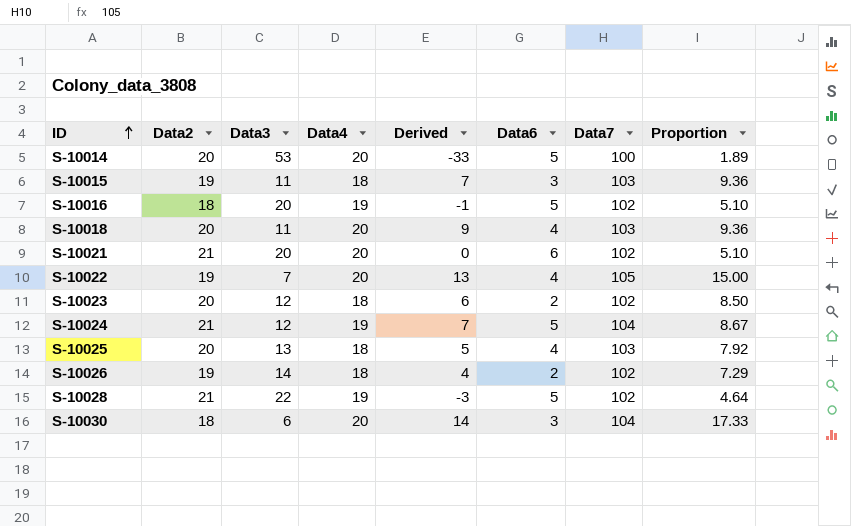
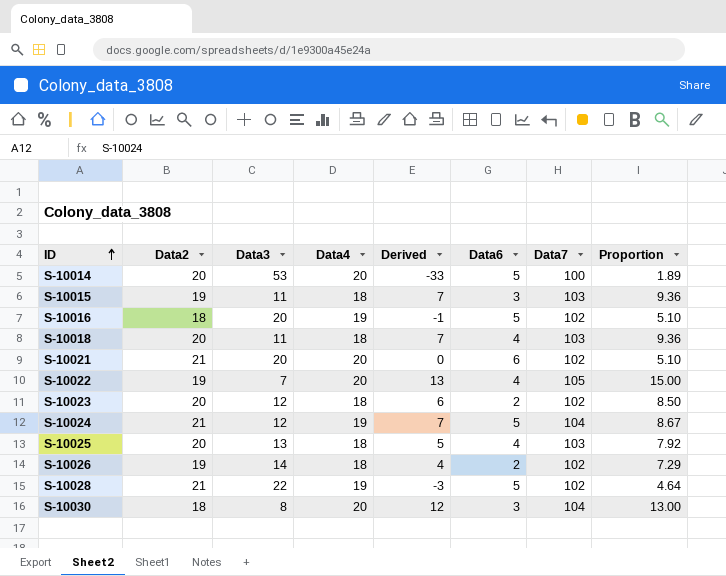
S-10018 | Data4: 20 -> 18
S-10018 | Derived: 9 -> 7
S-10030 | Data3: 6 -> 8
S-10030 | Derived: 14 -> 12
S-10030 | Proportion: 17.33 -> 13.00

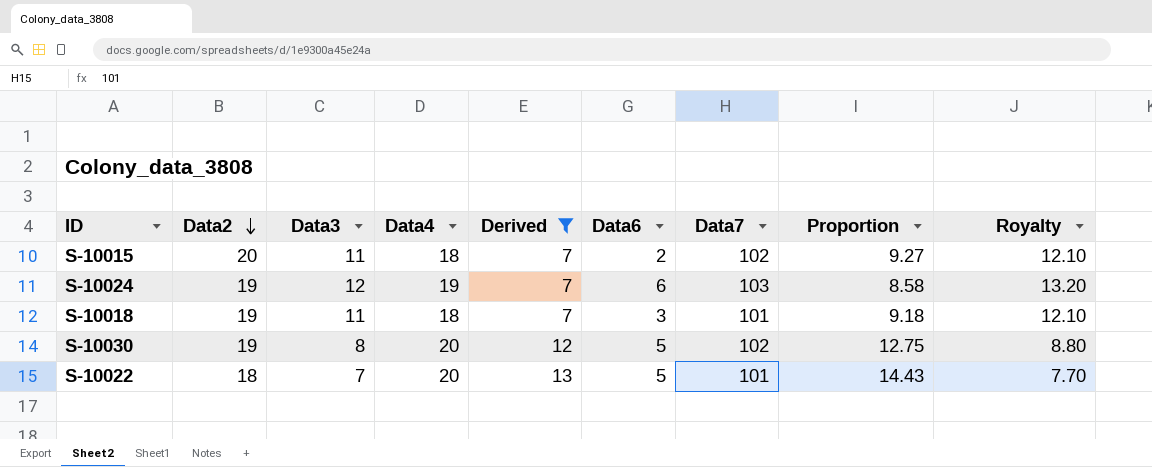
filter: none -> Derived >= 7
row order: ID ascending -> Data2 descending
column Royalty | formula: none -> [Data3] * 1.1
S-10015 | Data2: 19 -> 20
S-10015 | Data6: 3 -> 2
S-10015 | Data7: 103 -> 102
S-10015 | Proportion: 9.36 -> 9.27
S-10024 | Data2: 21 -> 19
S-10024 | Data6: 5 -> 6
S-10024 | Data7: 104 -> 103
S-10024 | Proportion: 8.67 -> 8.58
S-10018 | Data2: 20 -> 19
S-10018 | Data6: 4 -> 3
S-10018 | Data7: 103 -> 101
S-10018 | Proportion: 9.36 -> 9.18
S-10030 | Data2: 18 -> 19
S-10030 | Data6: 3 -> 5
S-10030 | Data7: 104 -> 102
S-10030 | Proportion: 13.00 -> 12.75
S-10022 | Data2: 19 -> 18
S-10022 | Data6: 4 -> 5
S-10022 | Data7: 105 -> 101
S-10022 | Proportion: 15.00 -> 14.43

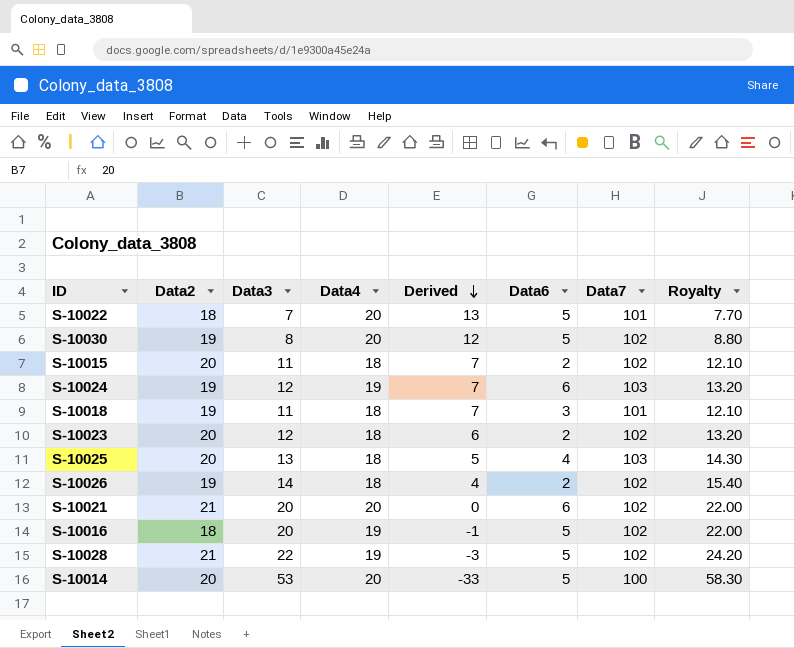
filter: Derived >= 7 -> none
row order: Data2 descending -> Derived descending
column Proportion | formula: [Data7] / [Data3] -> none

